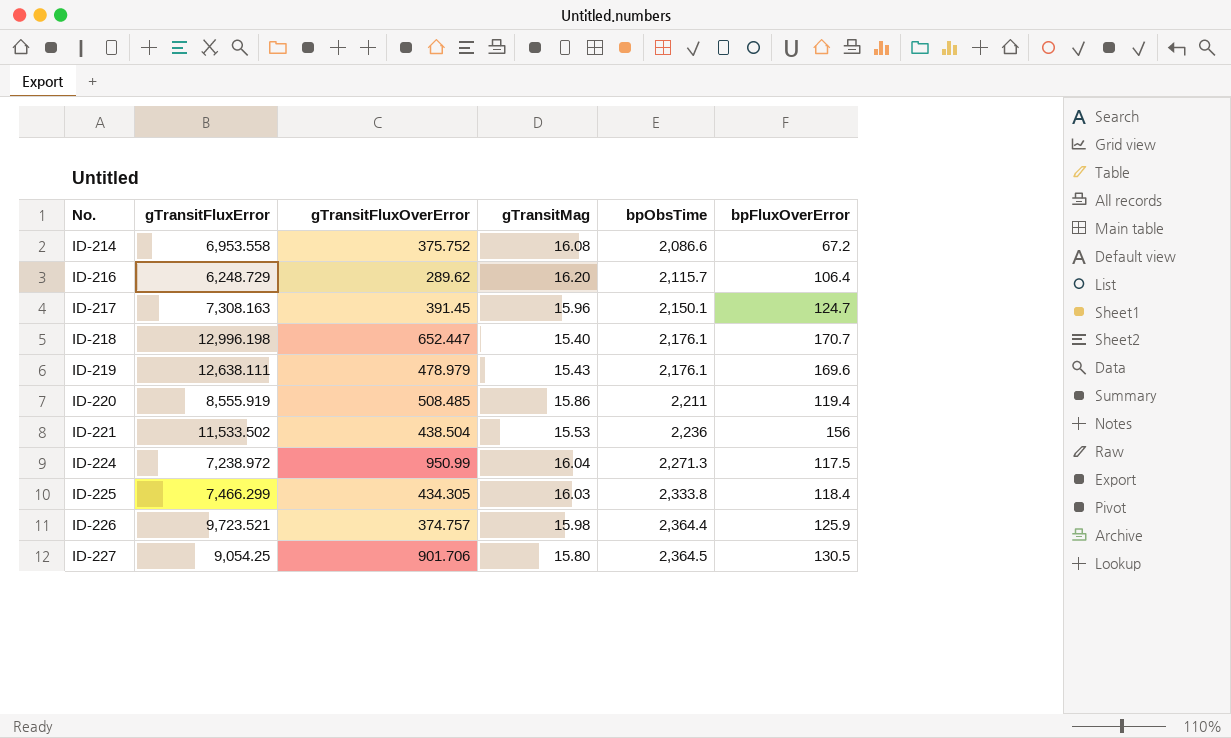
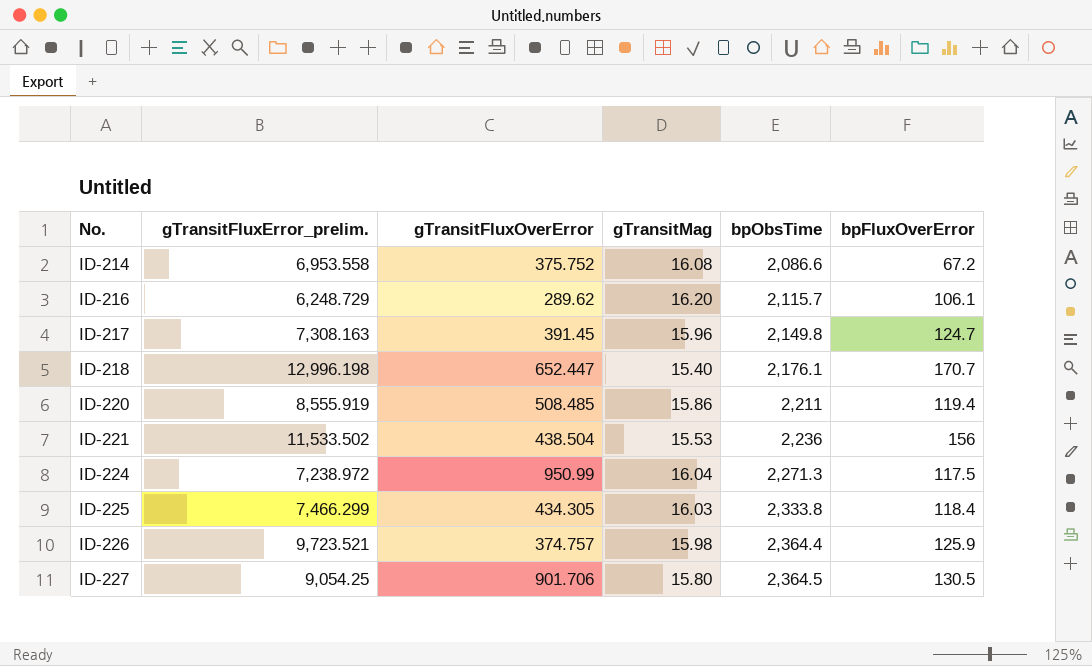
column name: gTransitFluxError -> gTransitFluxError_prelim.
row ID-219: 12,638.111 | 478.979 | 15.43 | 2,176.1 | 169.6 -> none
ID-216 | bpFluxOverError: 106.4 -> 106.1
ID-217 | bpObsTime: 2,150.1 -> 2,149.8

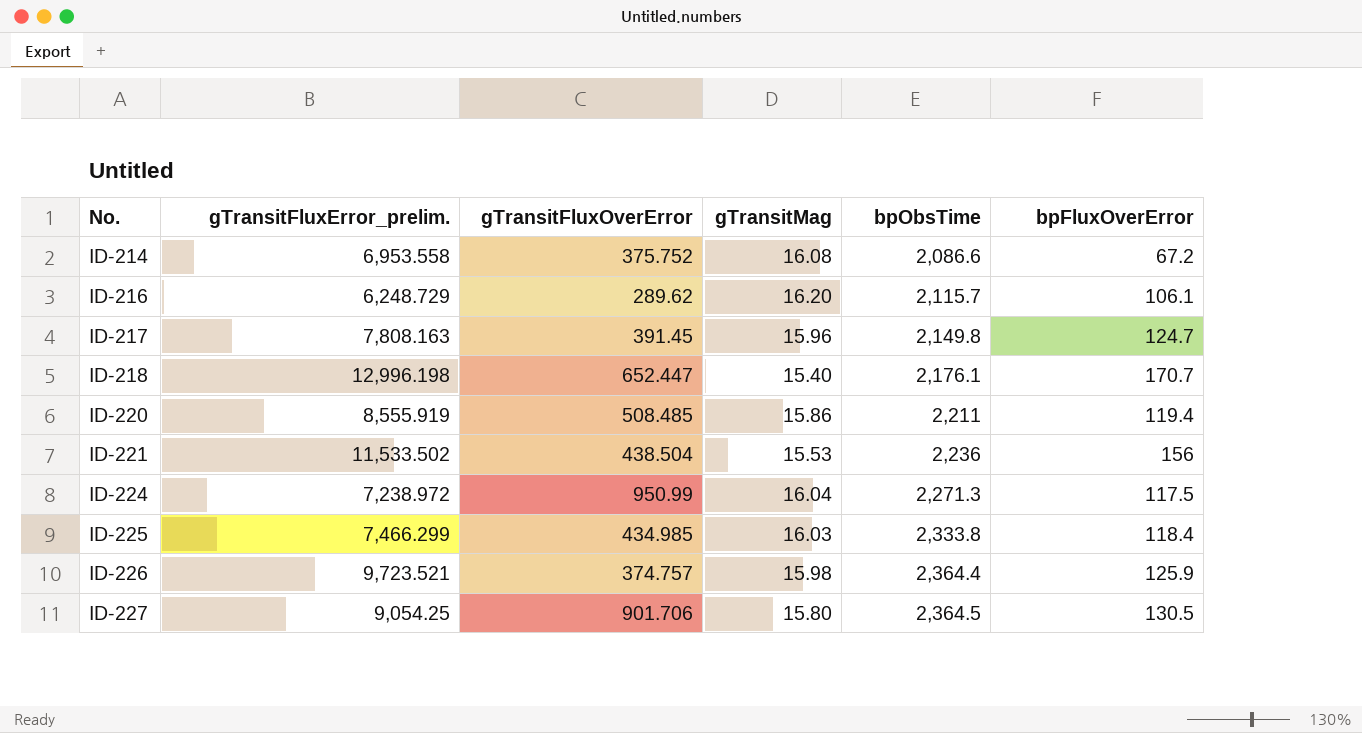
ID-217 | gTransitFluxError_prelim.: 7,308.163 -> 7,808.163
ID-225 | gTransitFluxOverError: 434.305 -> 434.985

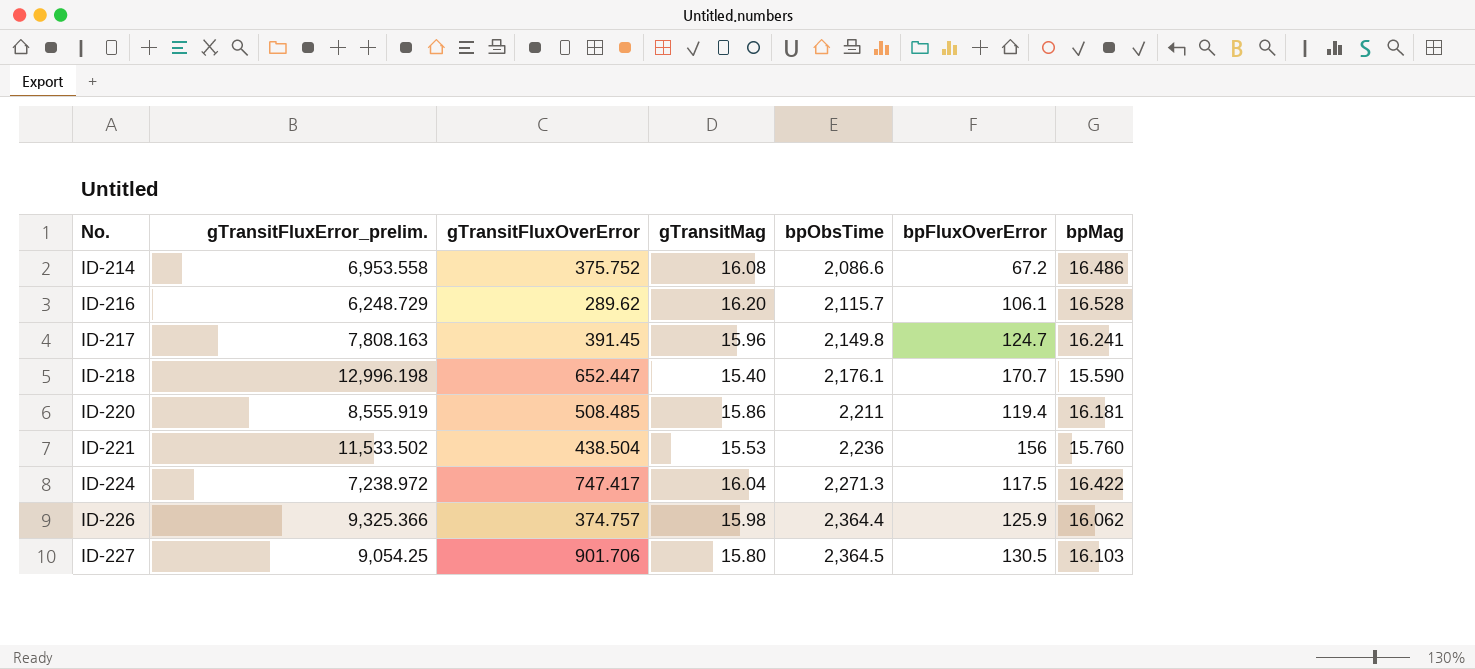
column bpMag | position: none -> 7
row ID-225: 7,466.299 | 434.985 | 16.03 | 2,333.8 | 118.4 -> none
ID-224 | gTransitFluxOverError: 950.99 -> 747.417
ID-226 | gTransitFluxError_prelim.: 9,723.521 -> 9,325.366

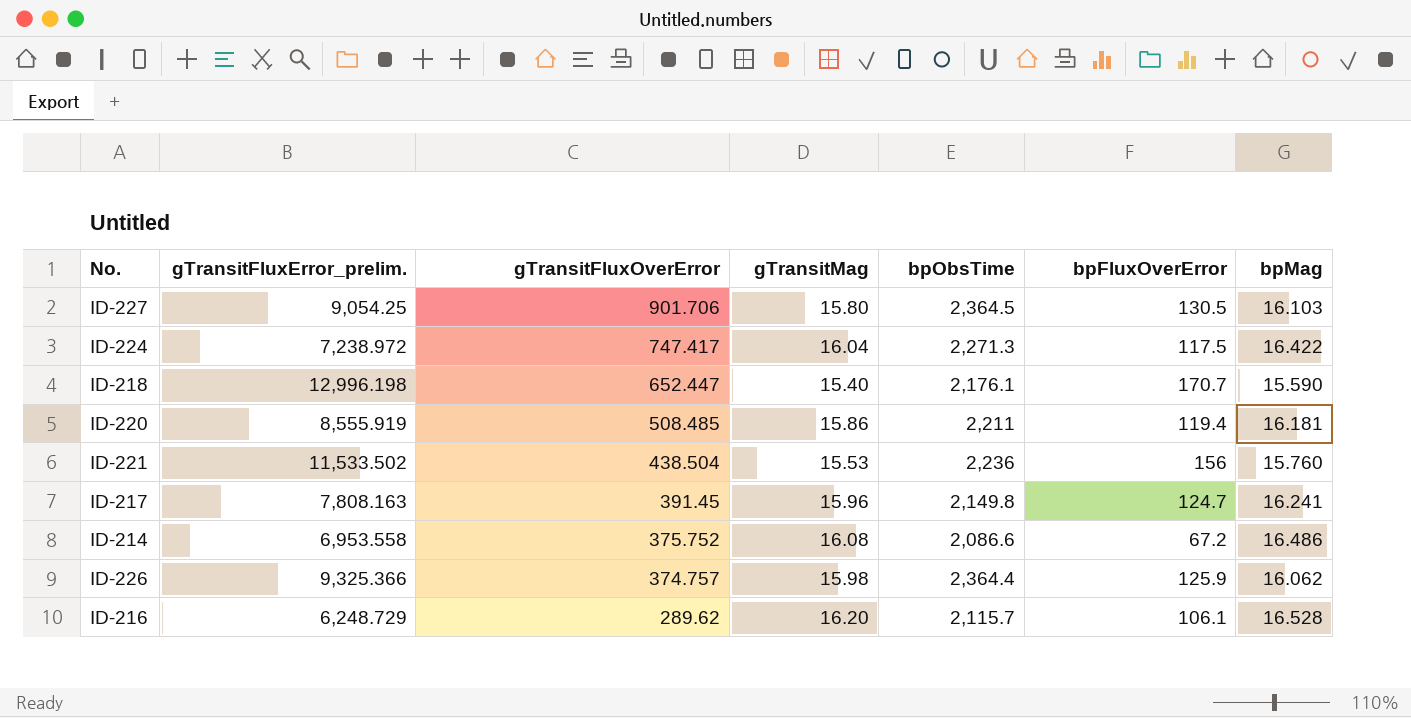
row order: No. ascending -> gTransitFluxOverError descending

